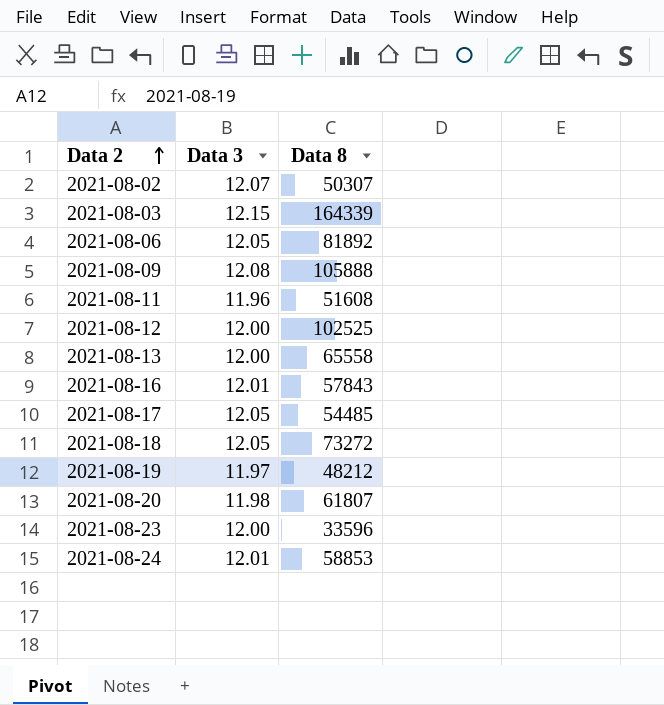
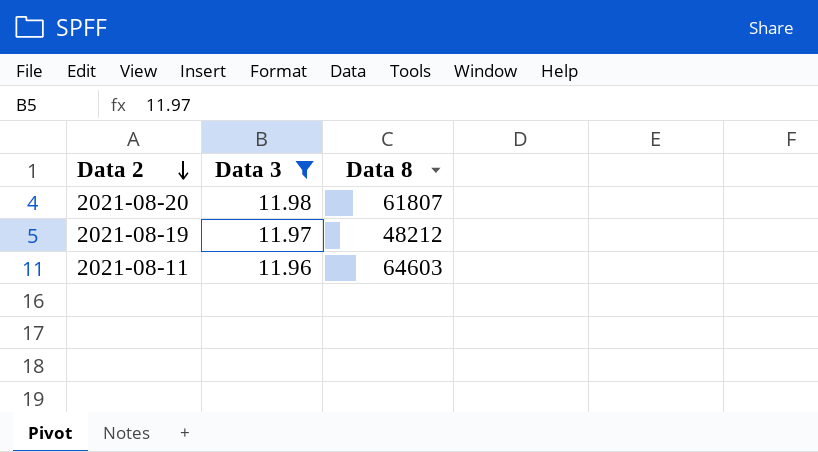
filter: none -> Data 3 <= 11.98
row order: Data 2 ascending -> Data 2 descending
2021-08-11 | Data 8: 51608 -> 64603

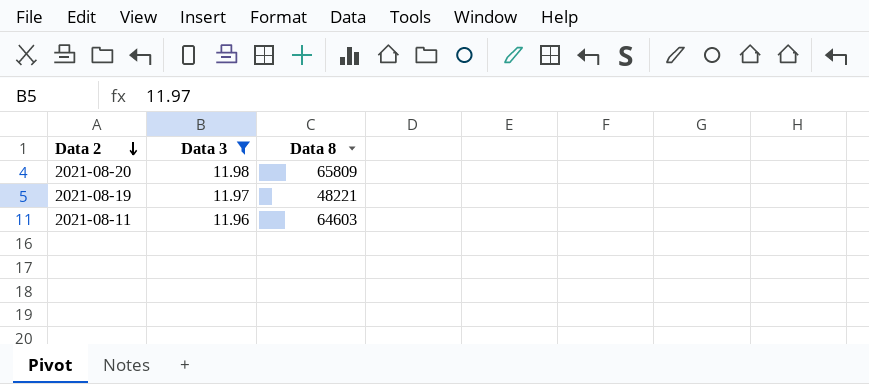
2021-08-20 | Data 8: 61807 -> 65809
2021-08-19 | Data 8: 48212 -> 48221

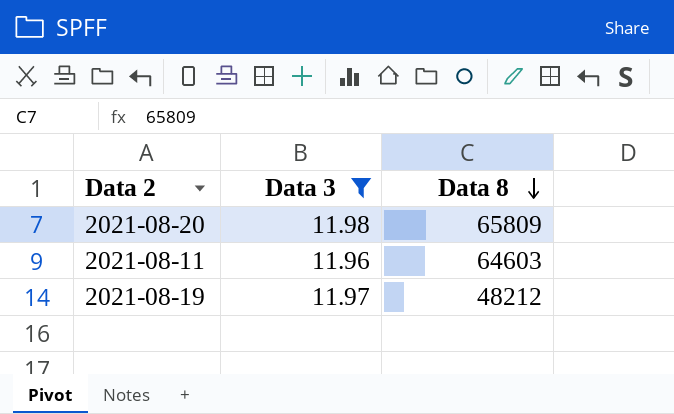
row order: Data 2 descending -> Data 8 descending
2021-08-19 | Data 8: 48221 -> 48212

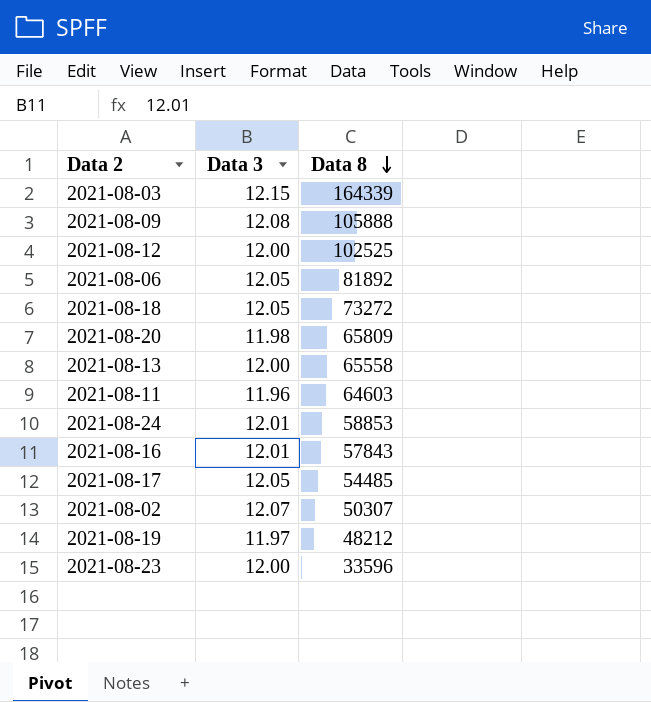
filter: Data 3 <= 11.98 -> none

